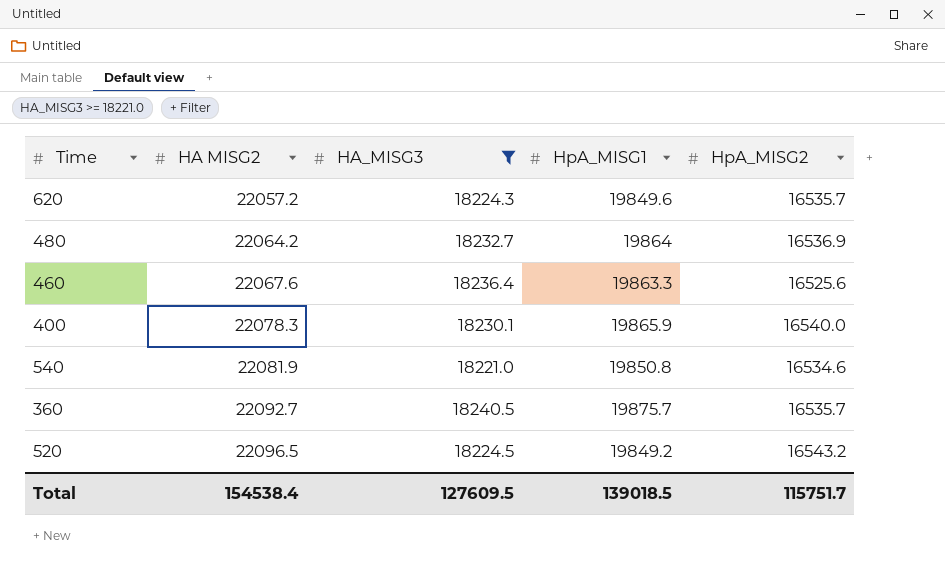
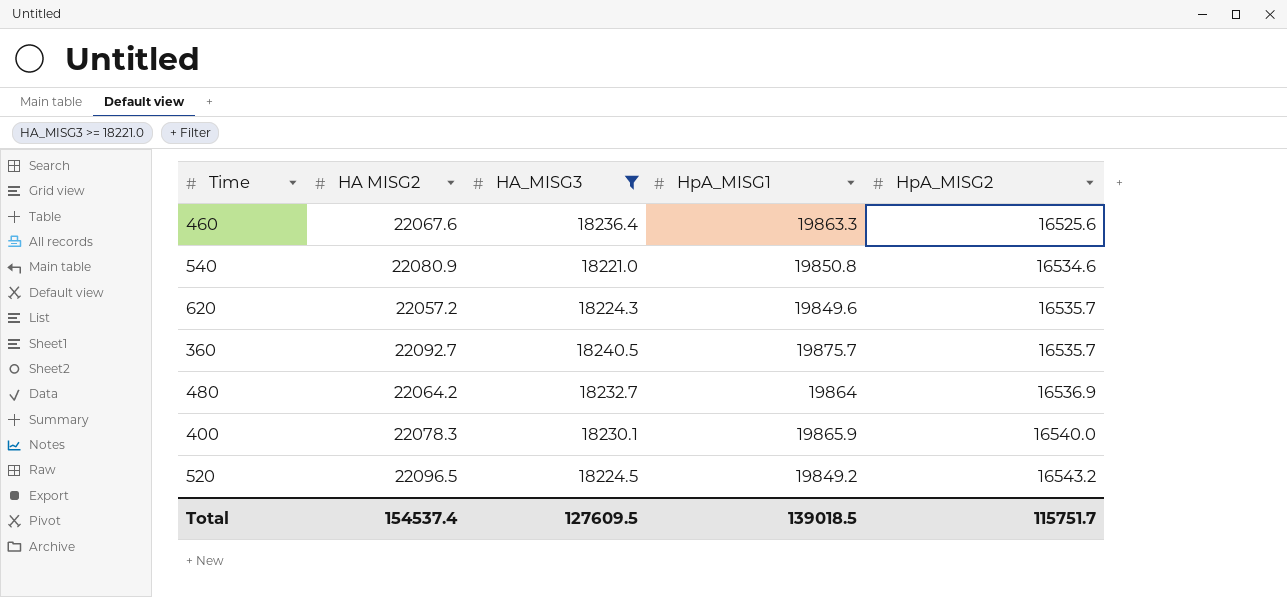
row order: HA MISG2 ascending -> HpA_MISG2 ascending
540 | HA MISG2: 22081.9 -> 22080.9
Total | HA MISG2: 154538.4 -> 154537.4

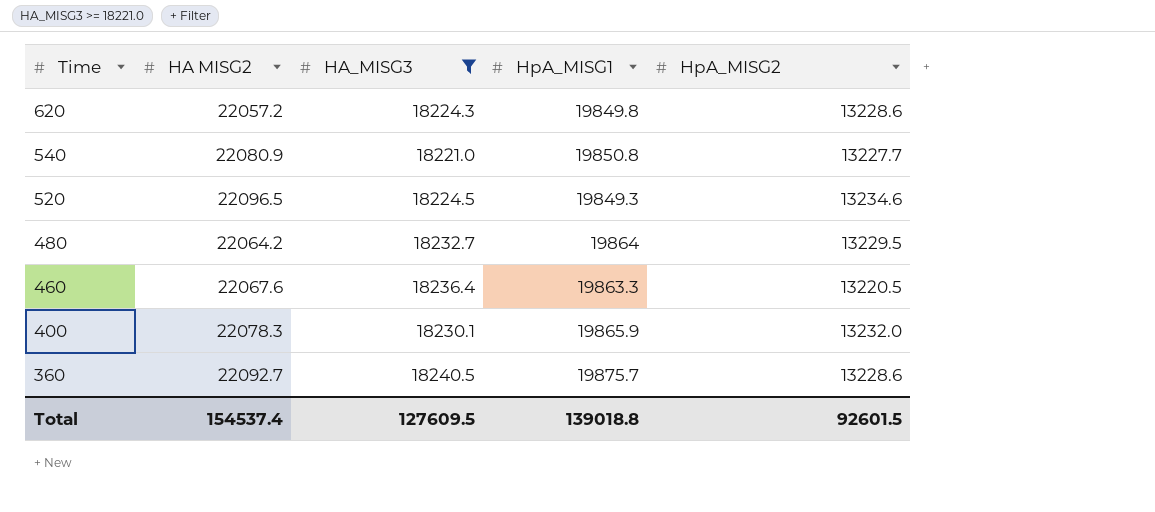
row order: HpA_MISG2 ascending -> Time descending
620 | HpA_MISG1: 19849.6 -> 19849.8
620 | HpA_MISG2: 16535.7 -> 13228.6
540 | HpA_MISG2: 16534.6 -> 13227.7
520 | HpA_MISG1: 19849.2 -> 19849.3
520 | HpA_MISG2: 16543.2 -> 13234.6
480 | HpA_MISG2: 16536.9 -> 13229.5
460 | HpA_MISG2: 16525.6 -> 13220.5
400 | HpA_MISG2: 16540.0 -> 13232.0
360 | HpA_MISG2: 16535.7 -> 13228.6
Total | HpA_MISG1: 139018.5 -> 139018.8
Total | HpA_MISG2: 115751.7 -> 92601.5

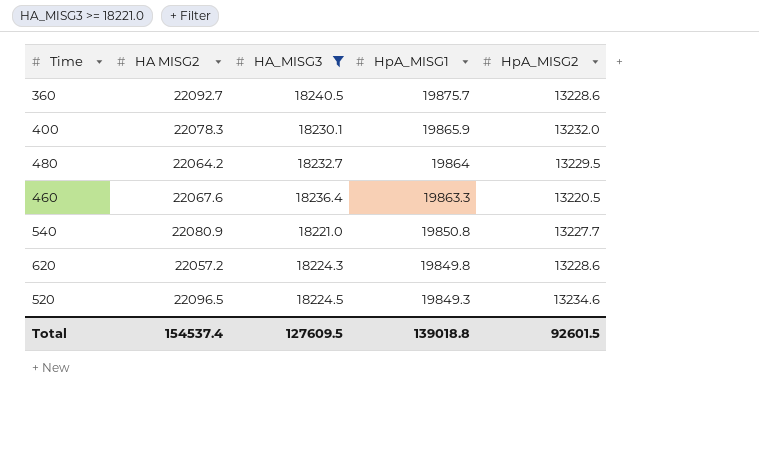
row order: Time descending -> HpA_MISG1 descending

